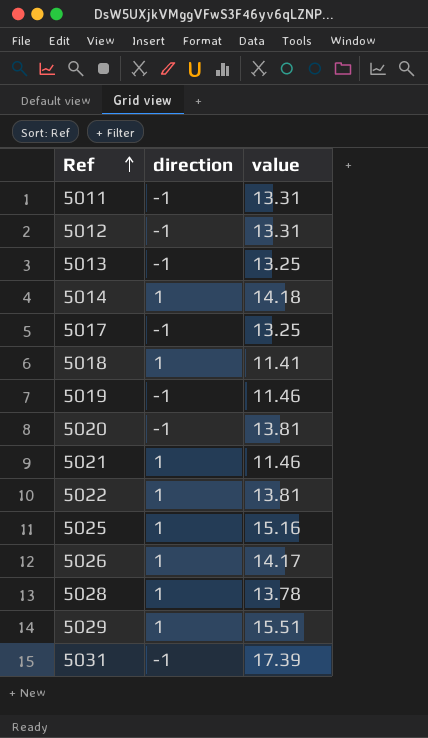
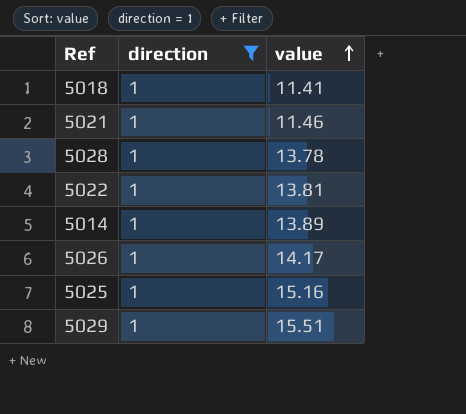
filter: none -> direction = 1
row order: Ref ascending -> value ascending
5014 | value: 14.18 -> 13.89

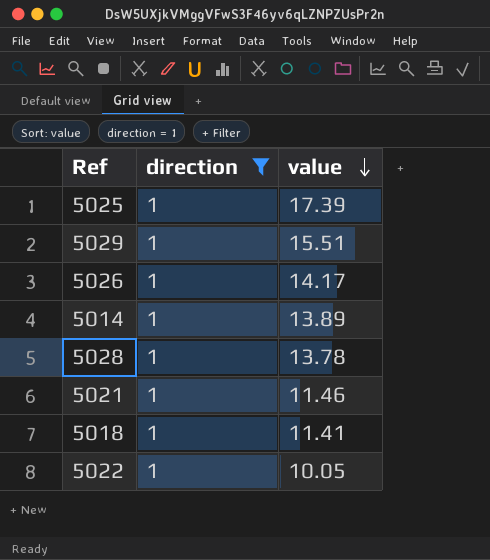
row order: value ascending -> value descending
5025 | value: 15.16 -> 17.39
5022 | value: 13.81 -> 10.05

